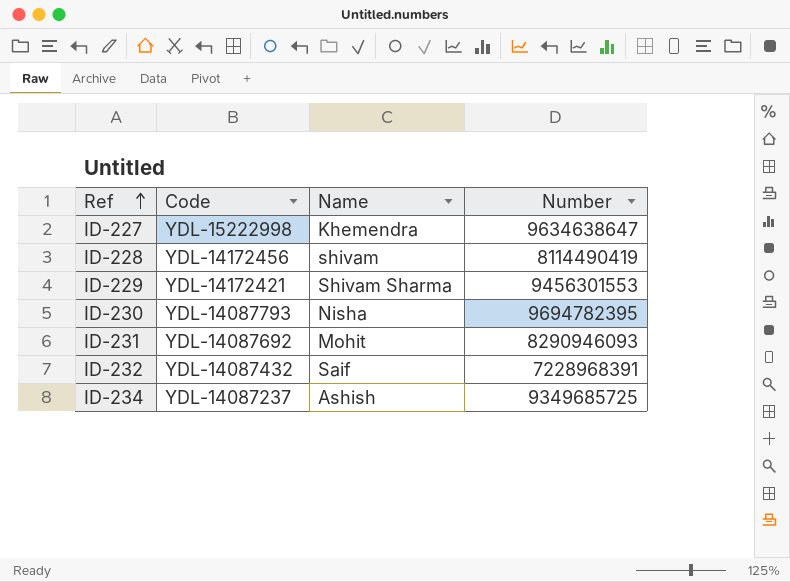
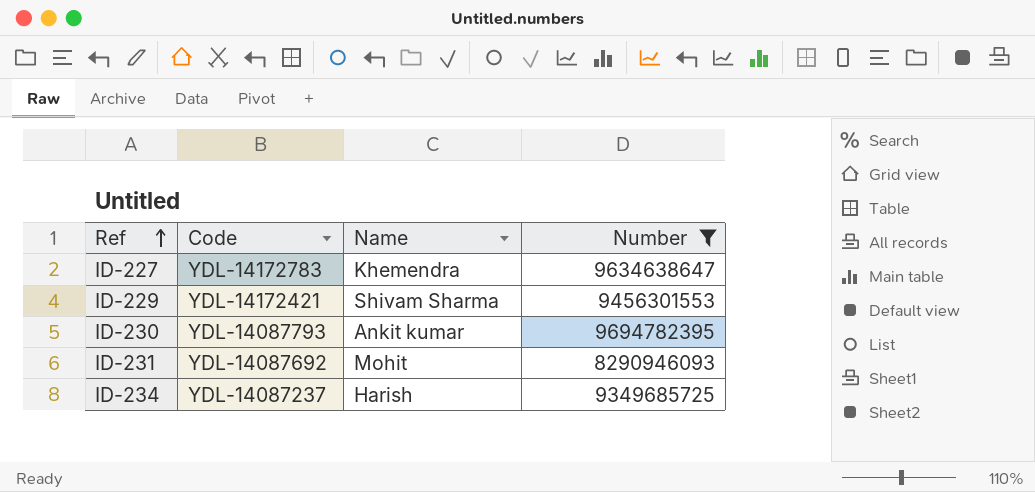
filter: none -> Number >= 8290946093
ID-227 | Code: YDL-15222998 -> YDL-14172783
ID-230 | Name: Nisha -> Ankit kumar
ID-234 | Name: Ashish -> Harish

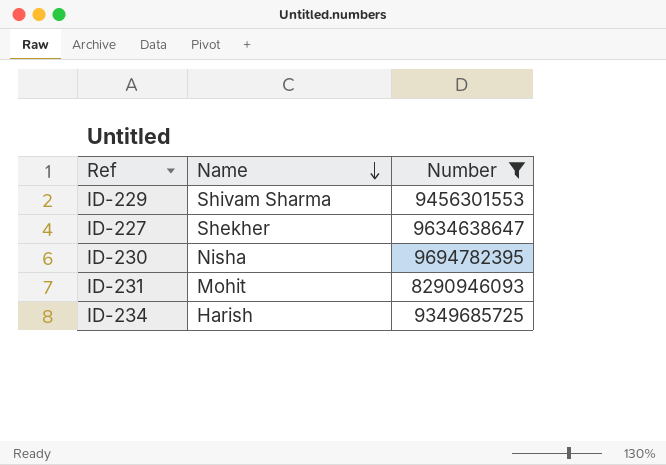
row order: Ref ascending -> Name descending
column Code | position: 2 -> none
ID-227 | Name: Khemendra -> Shekher
ID-230 | Name: Ankit kumar -> Nisha

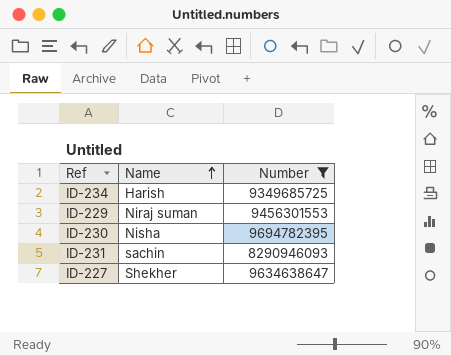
row order: Name descending -> Name ascending
ID-229 | Name: Shivam Sharma -> Niraj suman
ID-231 | Name: Mohit -> sachin

